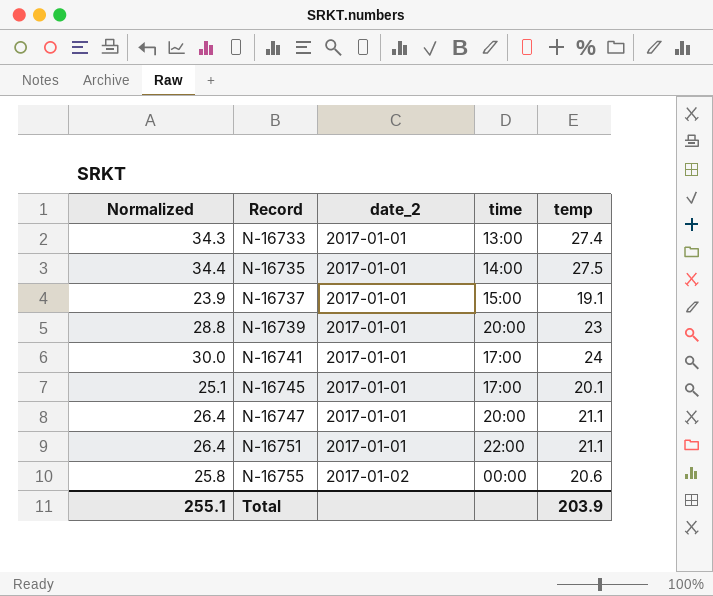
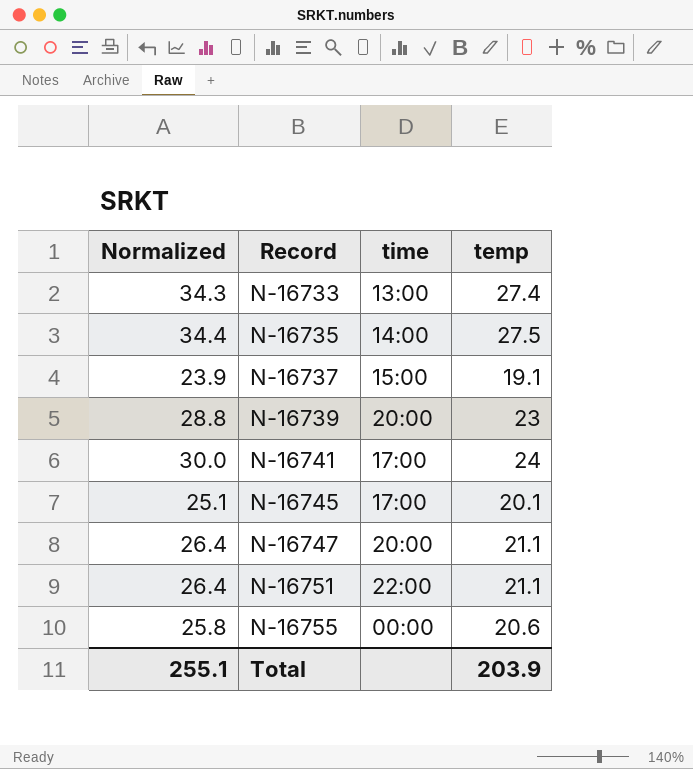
column date_2 | position: 3 -> none

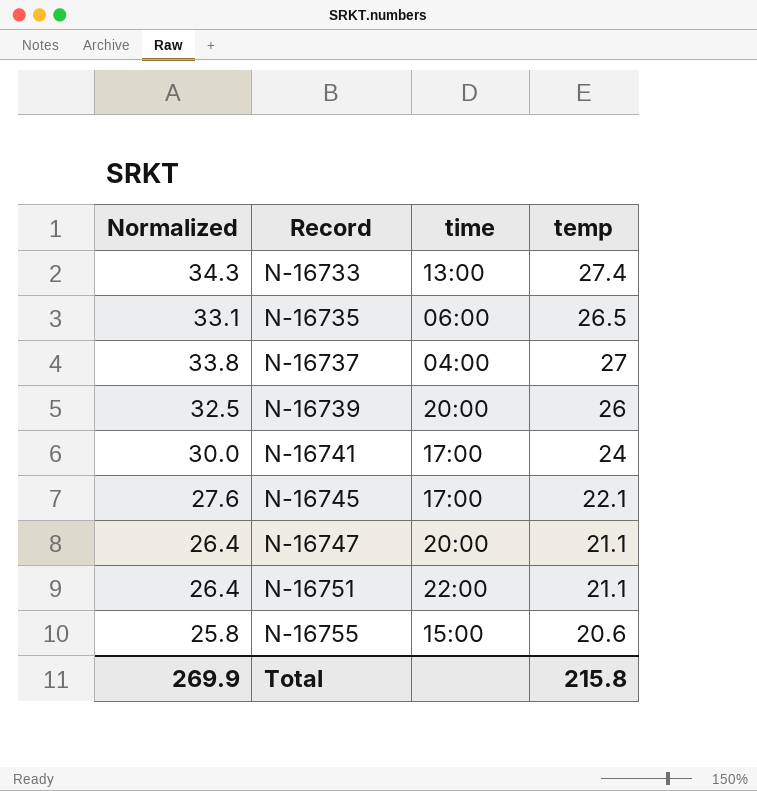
N-16735 | Normalized: 34.4 -> 33.1
N-16735 | time: 14:00 -> 06:00
N-16735 | temp: 27.5 -> 26.5
N-16737 | Normalized: 23.9 -> 33.8
N-16737 | time: 15:00 -> 04:00
N-16737 | temp: 19.1 -> 27
N-16739 | Normalized: 28.8 -> 32.5
N-16739 | temp: 23 -> 26
N-16745 | Normalized: 25.1 -> 27.6
N-16745 | temp: 20.1 -> 22.1
N-16755 | time: 00:00 -> 15:00
Total | Normalized: 255.1 -> 269.9
Total | temp: 203.9 -> 215.8

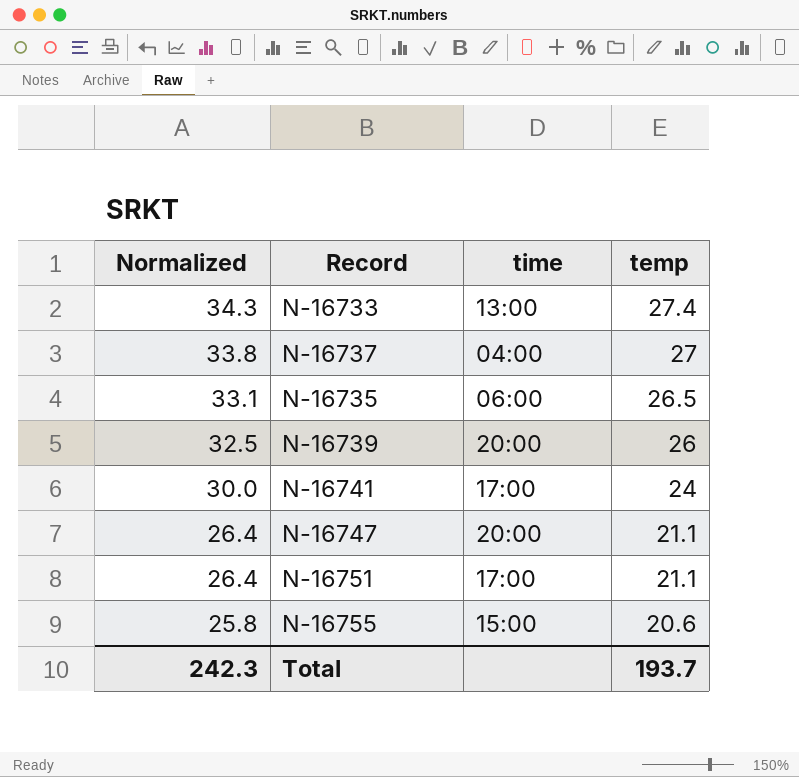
row order: Record ascending -> Normalized descending
row N-16745: 27.6 | 17:00 | 22.1 -> none
N-16751 | time: 22:00 -> 17:00
Total | Normalized: 269.9 -> 242.3
Total | temp: 215.8 -> 193.7

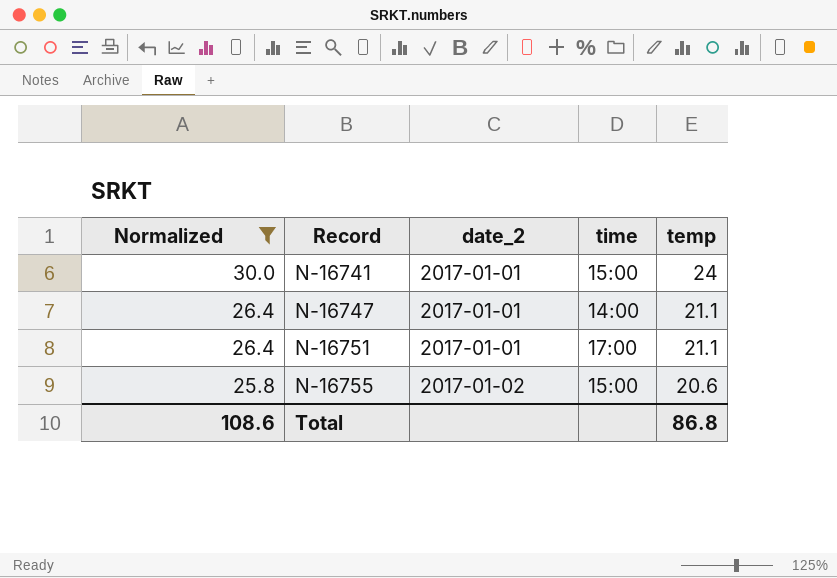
filter: none -> Normalized <= 30.0
column date_2 | position: none -> 3
N-16741 | time: 17:00 -> 15:00
N-16747 | time: 20:00 -> 14:00
Total | Normalized: 242.3 -> 108.6
Total | temp: 193.7 -> 86.8

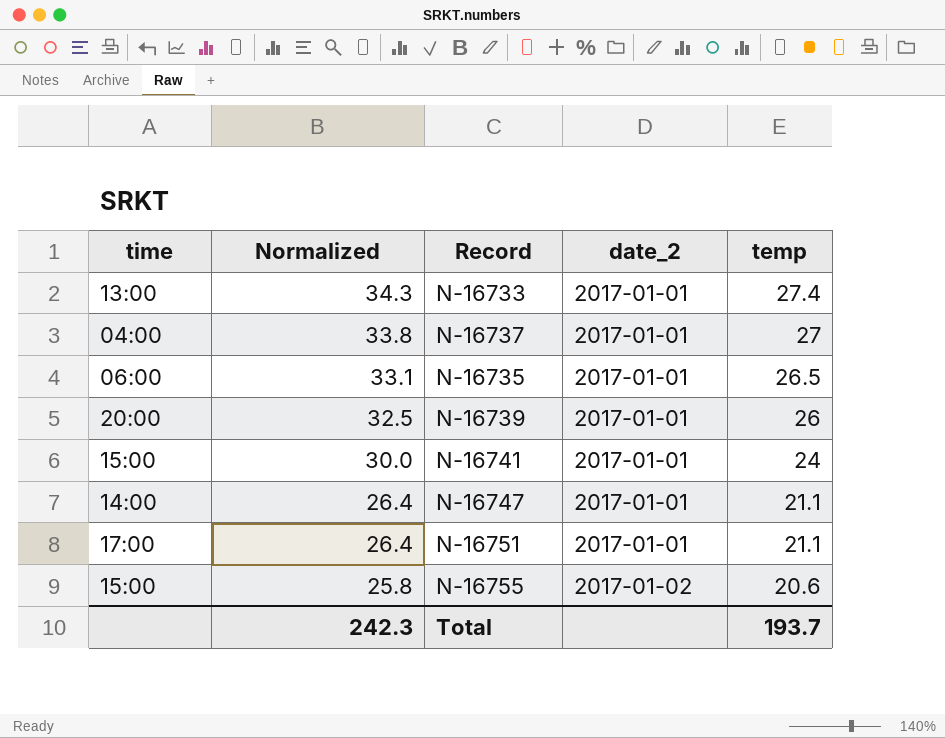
filter: Normalized <= 30.0 -> none
column time | position: 4 -> 1
Total | Normalized: 108.6 -> 242.3
Total | temp: 86.8 -> 193.7

